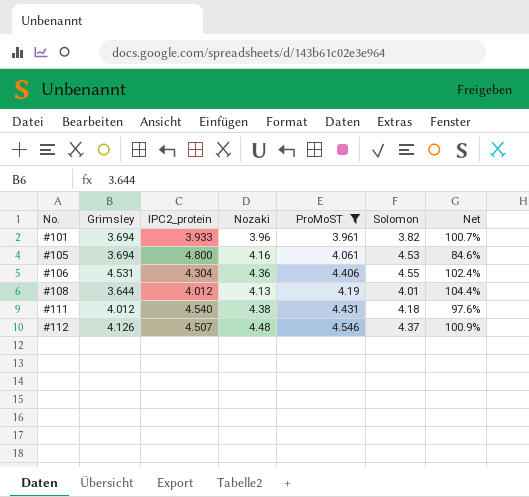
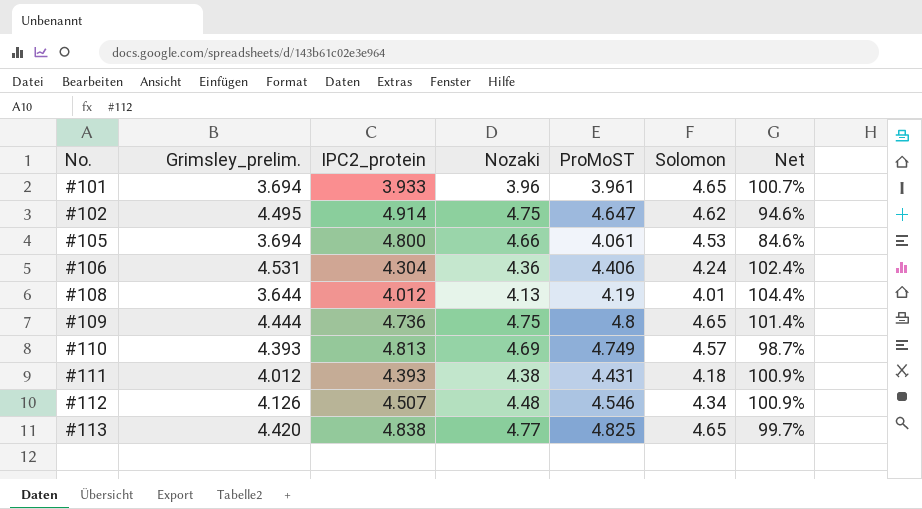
filter: ProMoST <= 4.546 -> none
column name: Grimsley -> Grimsley_prelim.
#101 | Solomon: 3.82 -> 4.65
#105 | Nozaki: 4.16 -> 4.66
#106 | Solomon: 4.55 -> 4.24
#111 | IPC2_protein: 4.540 -> 4.393
#111 | Net: 97.6% -> 100.9%
#112 | Solomon: 4.37 -> 4.34

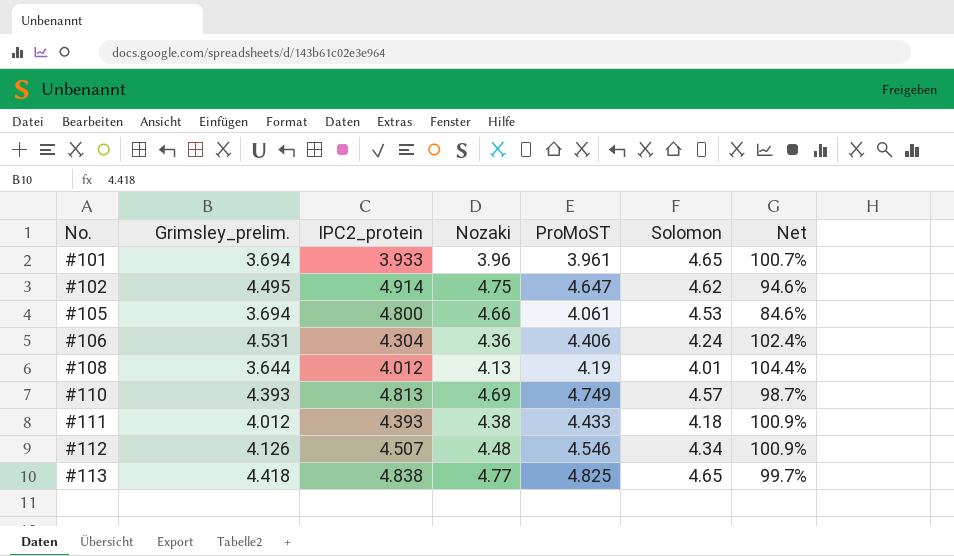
row #109: 4.444 | 4.736 | 4.75 | 4.8 | 4.65 | 101.4% -> none
#111 | ProMoST: 4.431 -> 4.433
#113 | Grimsley_prelim.: 4.420 -> 4.418

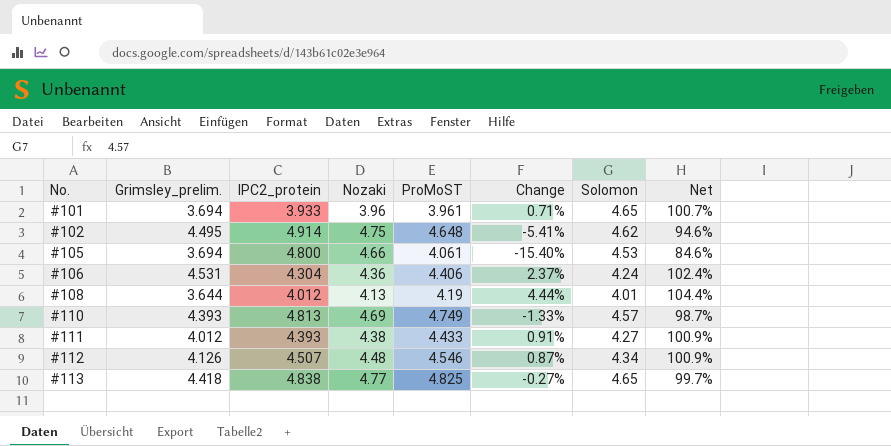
column Change | formula: none -> ([ProMoST] - [IPC2_protein]) / [IPC2_protein]
#102 | ProMoST: 4.647 -> 4.648
#111 | Solomon: 4.18 -> 4.27

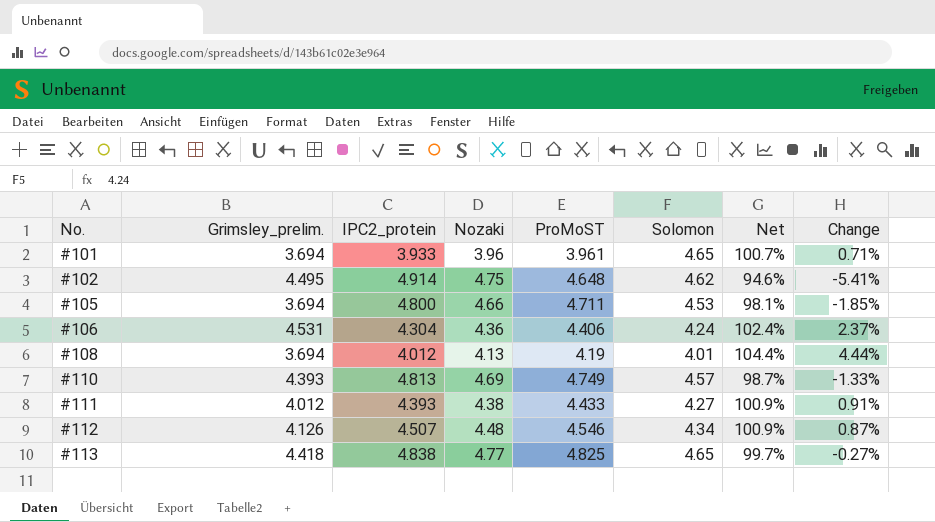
column Change | position: 6 -> 8
#105 | ProMoST: 4.061 -> 4.711
#105 | Net: 84.6% -> 98.1%
#105 | Change: -15.40% -> -1.85%
#108 | Grimsley_prelim.: 3.644 -> 3.694

